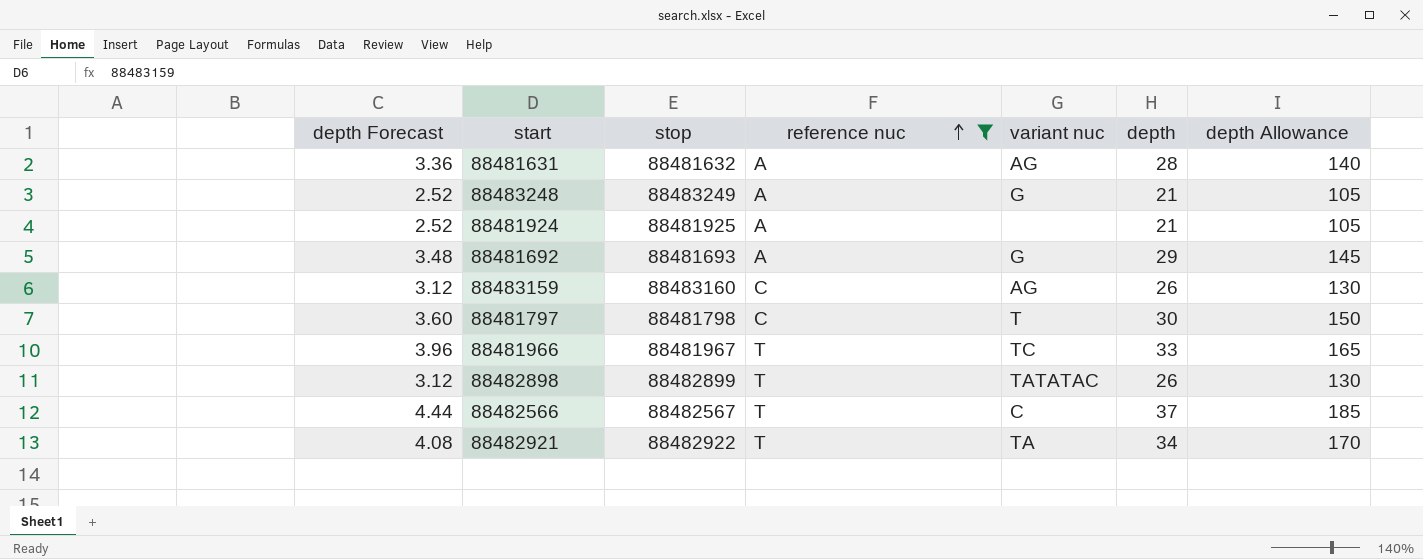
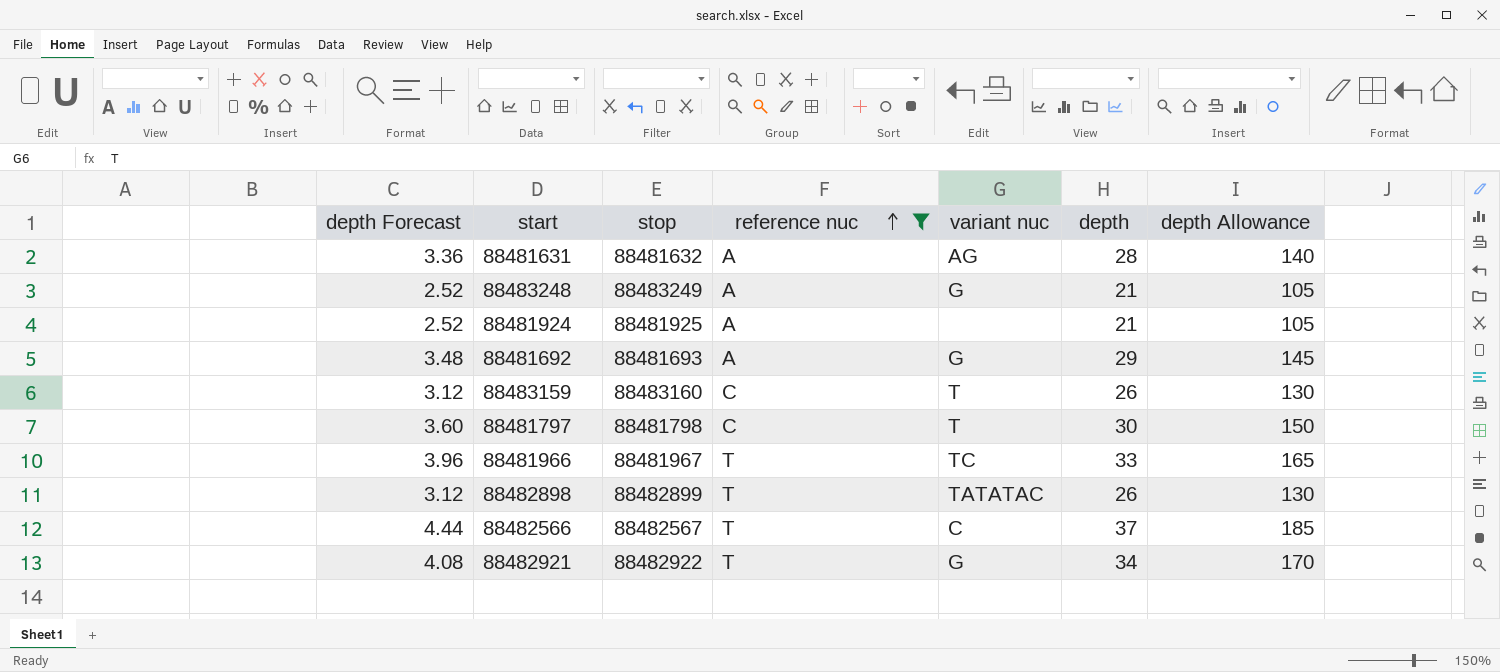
88483159 | variant nuc: AG -> T
88482921 | variant nuc: TA -> G

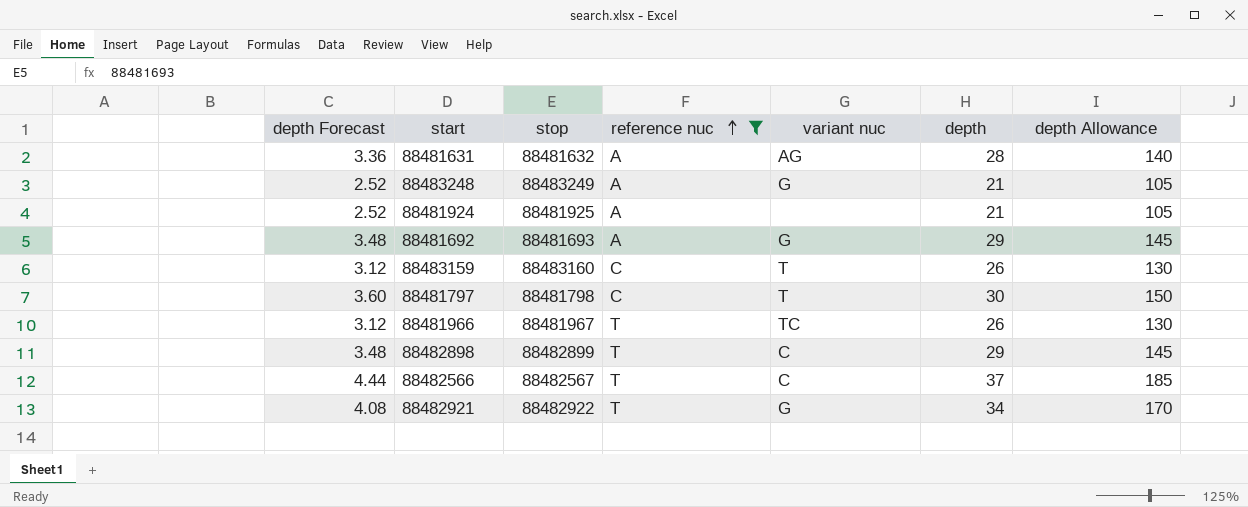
88481966 | depth Forecast: 3.96 -> 3.12
88481966 | depth: 33 -> 26
88481966 | depth Allowance: 165 -> 130
88482898 | depth Forecast: 3.12 -> 3.48
88482898 | variant nuc: TATATAC -> C
88482898 | depth: 26 -> 29
88482898 | depth Allowance: 130 -> 145

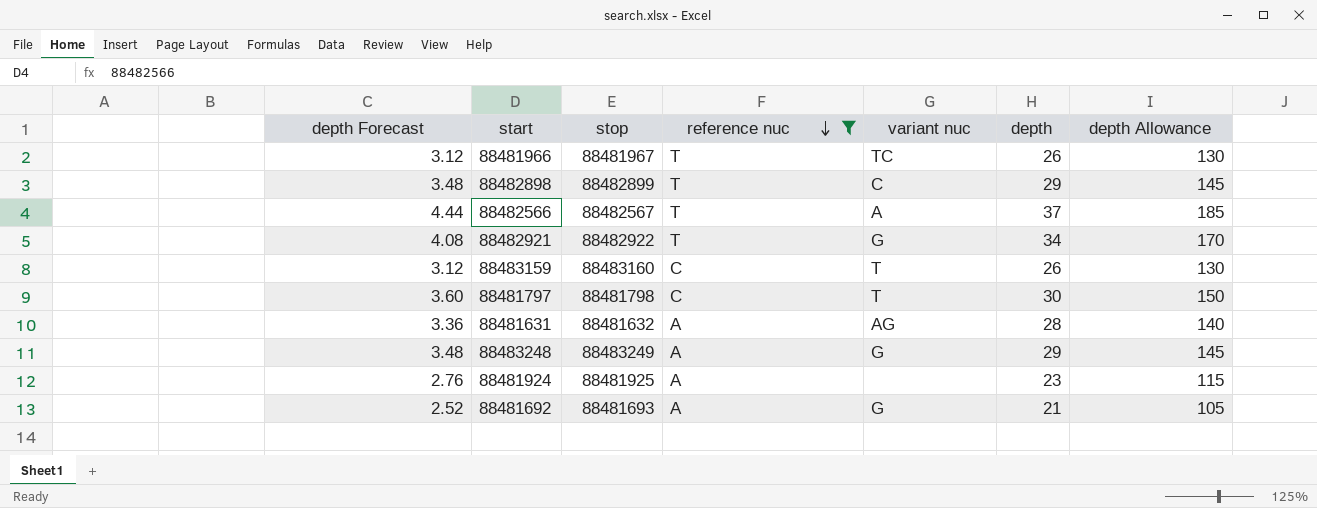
row order: reference nuc ascending -> reference nuc descending
88482566 | variant nuc: C -> A
88483248 | depth Forecast: 2.52 -> 3.48
88483248 | depth: 21 -> 29
88483248 | depth Allowance: 105 -> 145
88481924 | depth Forecast: 2.52 -> 2.76
88481924 | depth: 21 -> 23
88481924 | depth Allowance: 105 -> 115
88481692 | depth Forecast: 3.48 -> 2.52
88481692 | depth: 29 -> 21
88481692 | depth Allowance: 145 -> 105

